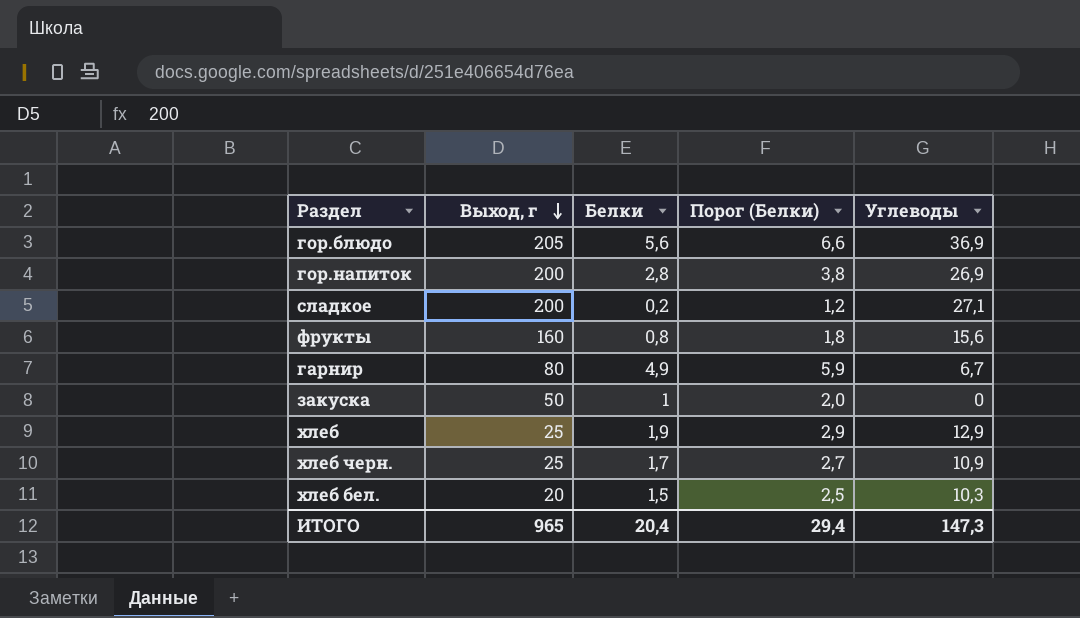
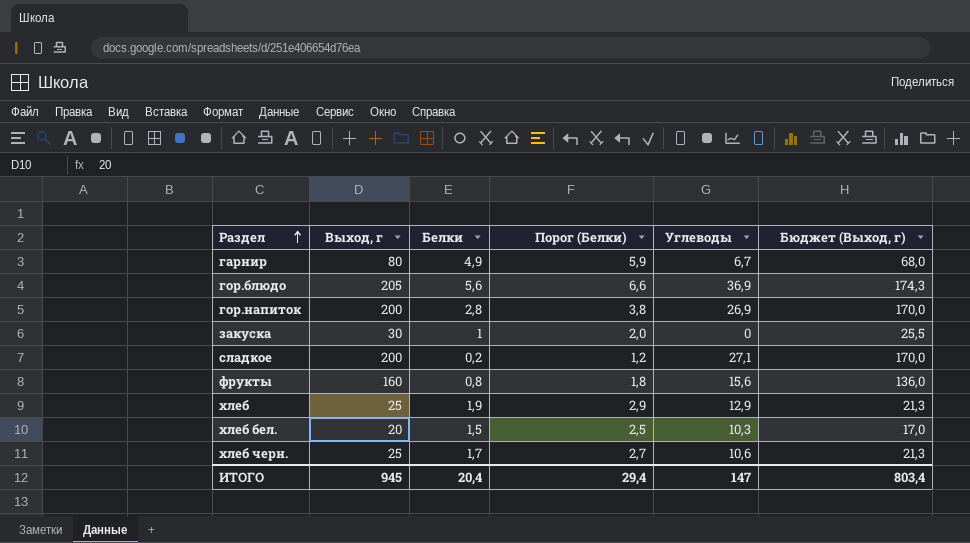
row order: Выход, г descending -> Раздел ascending
column Бюджет (Выход, г) | formula: none -> [Выход, г] * 0,85
закуска | Выход, г: 50 -> 30
хлеб черн. | Углеводы: 10,9 -> 10,6
ИТОГО | Выход, г: 965 -> 945
ИТОГО | Углеводы: 147,3 -> 147

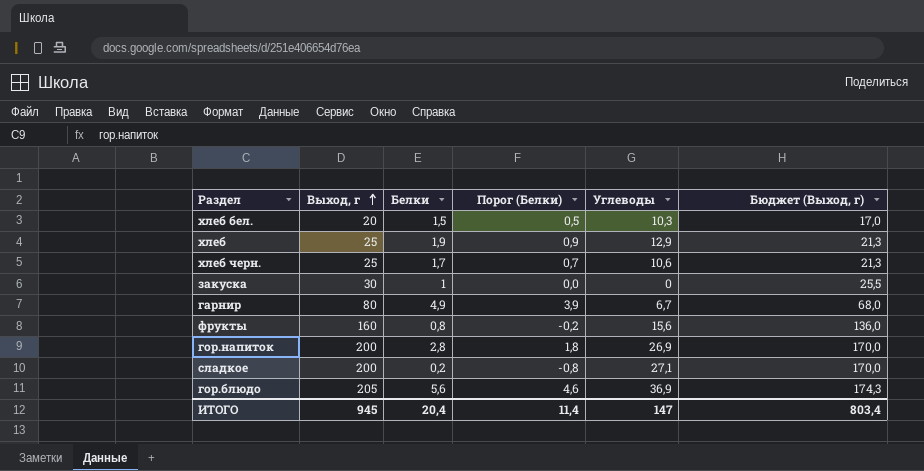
row order: Раздел ascending -> Выход, г ascending
column Порог (Белки) | formula: [Белки] + 1 -> [Белки] - 1
ИТОГО | Порог (Белки): 29,4 -> 11,4

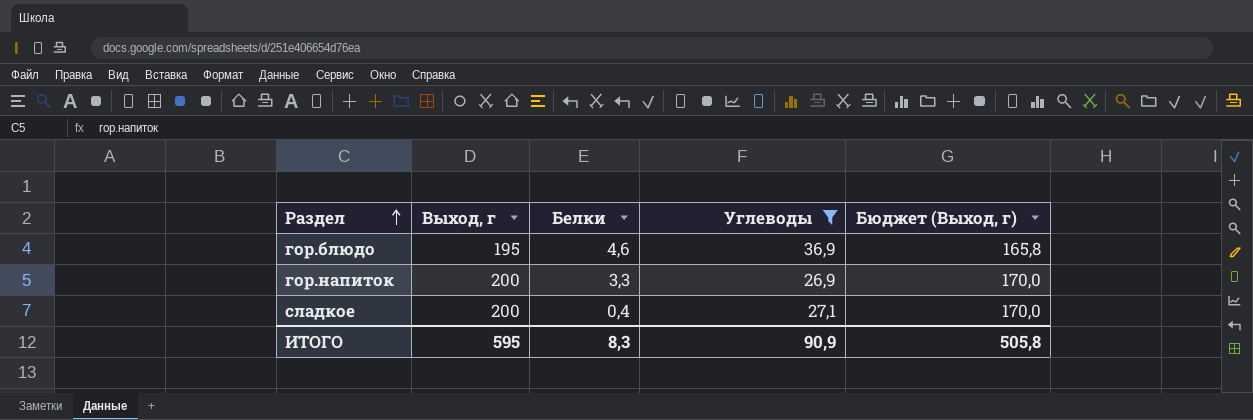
filter: none -> Углеводы >= 26,9
row order: Выход, г ascending -> Раздел ascending
column Порог (Белки) | formula: [Белки] - 1 -> none
гор.блюдо | Выход, г: 205 -> 195
гор.блюдо | Белки: 5,6 -> 4,6
гор.блюдо | Бюджет (Выход, г): 174,3 -> 165,8
гор.напиток | Белки: 2,8 -> 3,3
сладкое | Белки: 0,2 -> 0,4
ИТОГО | Выход, г: 945 -> 595
ИТОГО | Белки: 20,4 -> 8,3
ИТОГО | Углеводы: 147 -> 90,9
ИТОГО | Бюджет (Выход, г): 803,4 -> 505,8

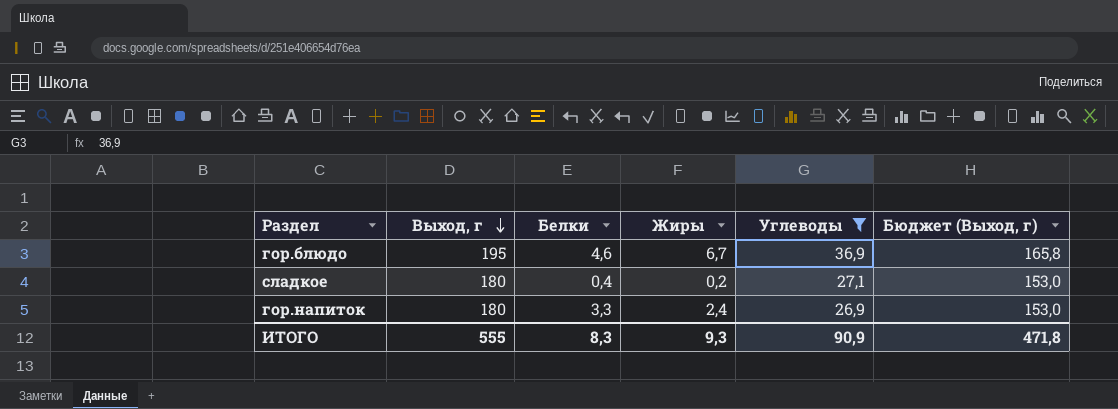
row order: Раздел ascending -> Выход, г descending
column Жиры | position: none -> 4
сладкое | Выход, г: 200 -> 180
сладкое | Бюджет (Выход, г): 170,0 -> 153,0
гор.напиток | Выход, г: 200 -> 180
гор.напиток | Бюджет (Выход, г): 170,0 -> 153,0
ИТОГО | Выход, г: 595 -> 555
ИТОГО | Бюджет (Выход, г): 505,8 -> 471,8

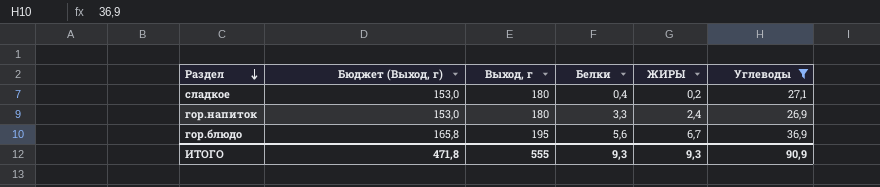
row order: Выход, г descending -> Раздел descending
column Бюджет (Выход, г) | position: 6 -> 2
column name: Жиры -> ЖИРЫ
гор.блюдо | Белки: 4,6 -> 5,6
ИТОГО | Белки: 8,3 -> 9,3

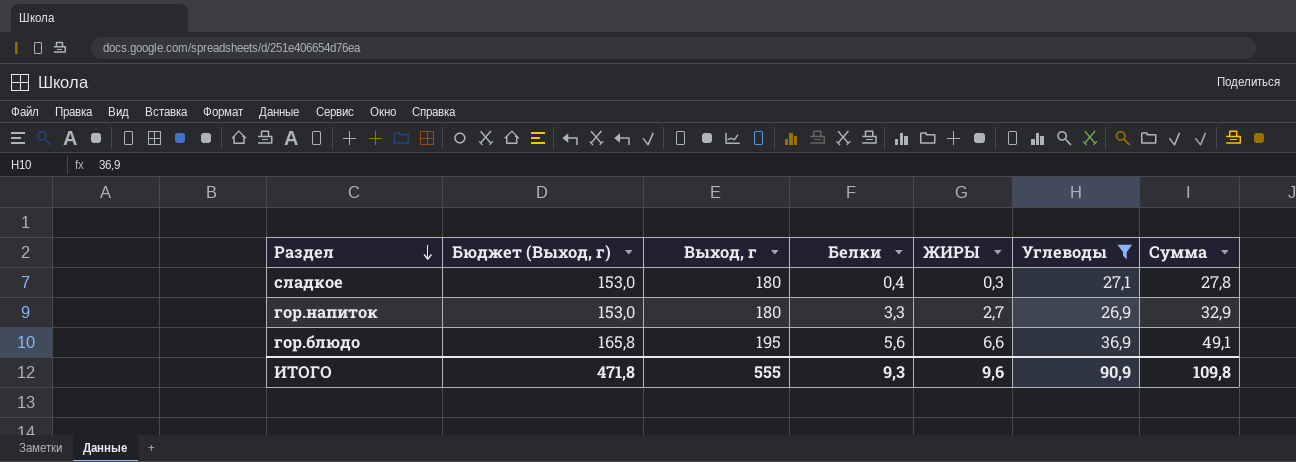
column Сумма | formula: none -> [Белки] + [ЖИРЫ] + [Углеводы]
сладкое | ЖИРЫ: 0,2 -> 0,3
гор.напиток | ЖИРЫ: 2,4 -> 2,7
гор.блюдо | ЖИРЫ: 6,7 -> 6,6
ИТОГО | ЖИРЫ: 9,3 -> 9,6

